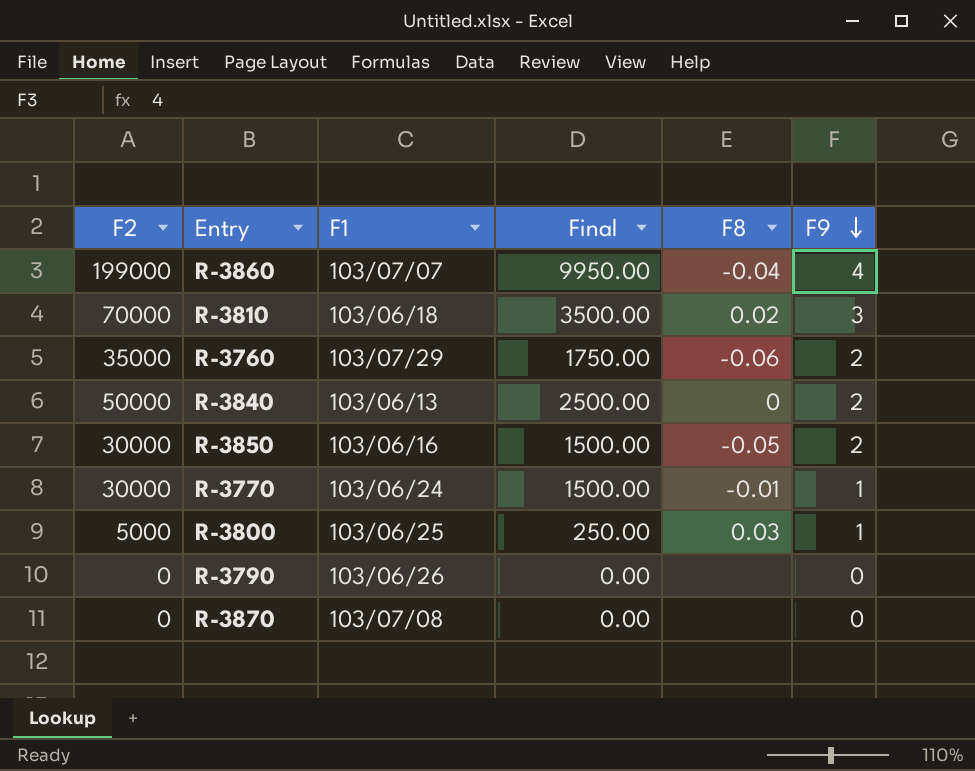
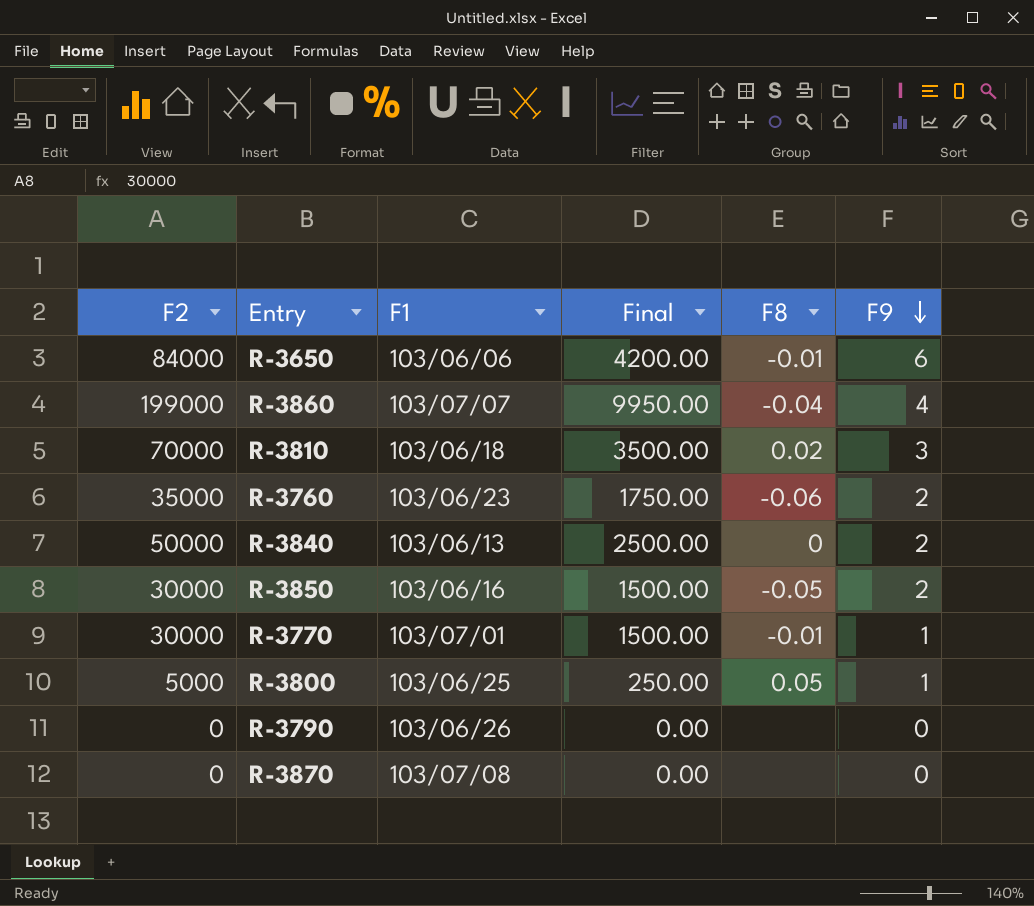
row R-3650: none -> 84000 | 103/06/06 | 4200.00 | -0.01 | 6
R-3760 | F1: 103/07/29 -> 103/06/23
R-3770 | F1: 103/06/24 -> 103/07/01
R-3800 | F8: 0.03 -> 0.05

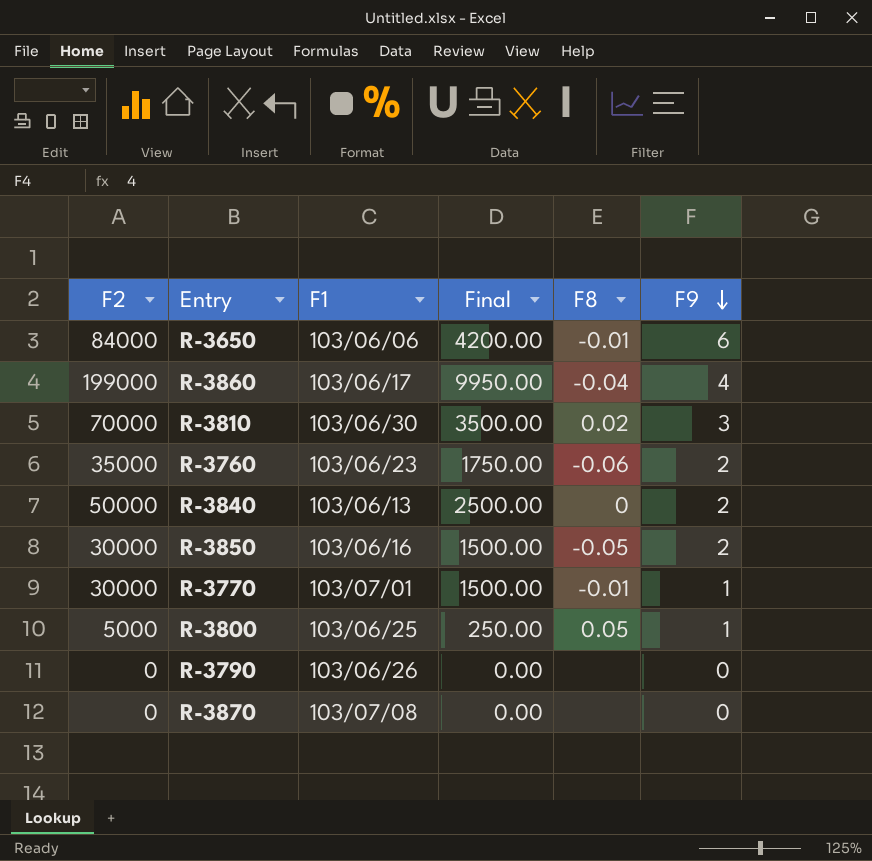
R-3860 | F1: 103/07/07 -> 103/06/17
R-3810 | F1: 103/06/18 -> 103/06/30

